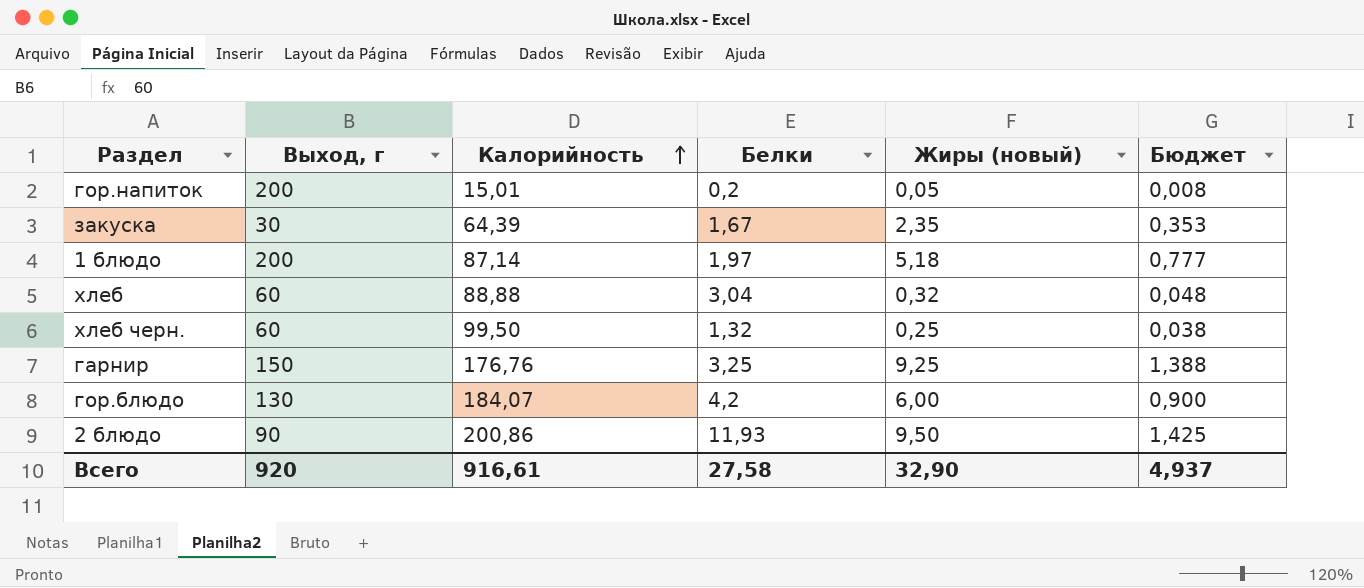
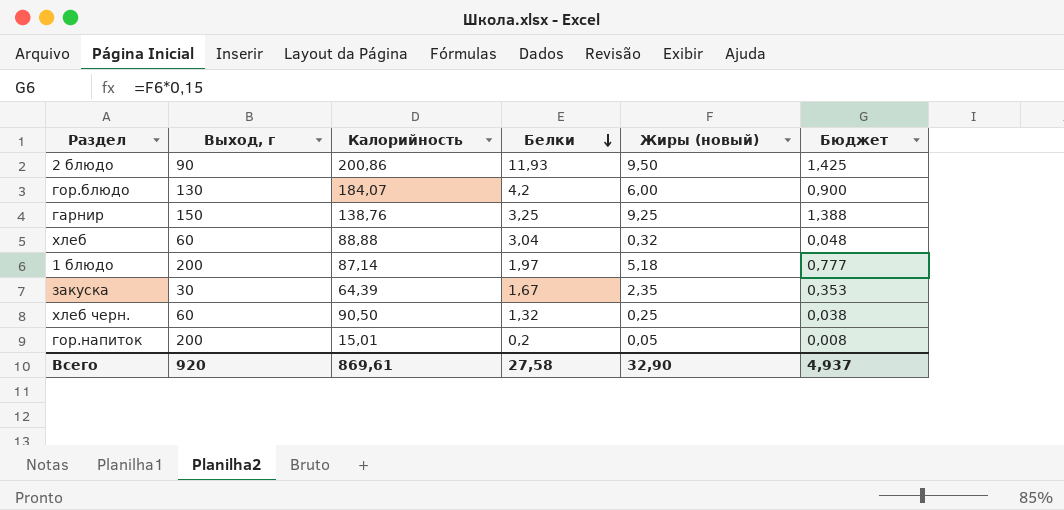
row order: Калорийность ascending -> Белки descending
гарнир | Калорийность: 176,76 -> 138,76
хлеб черн. | Калорийность: 99,50 -> 90,50
Всего | Калорийность: 916,61 -> 869,61

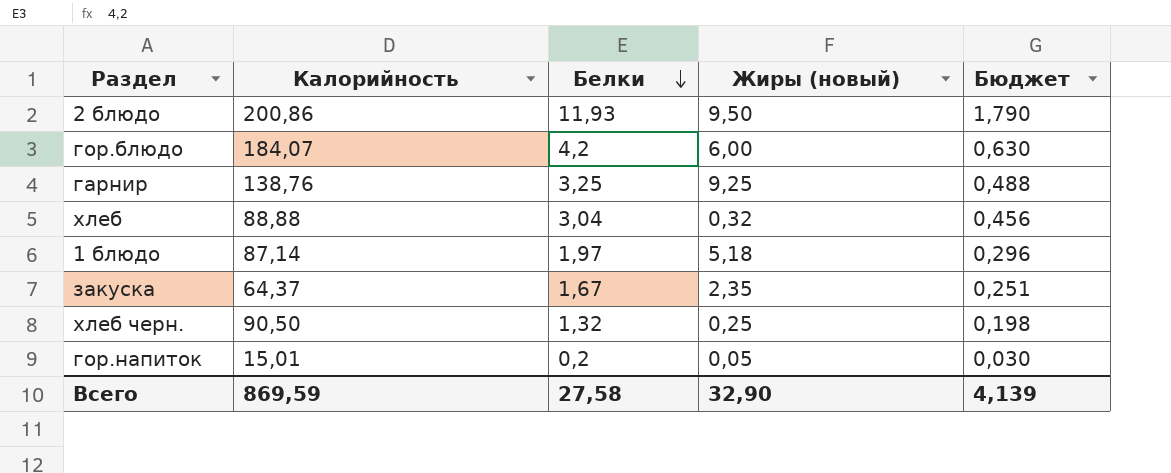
column Выход, г | position: 2 -> none
column Бюджет | formula: [Жиры (новый)] * 0,15 -> [Белки] * 0,15
закуска | Калорийность: 64,39 -> 64,37
Всего | Калорийность: 869,61 -> 869,59
Всего | Бюджет: 4,937 -> 4,139

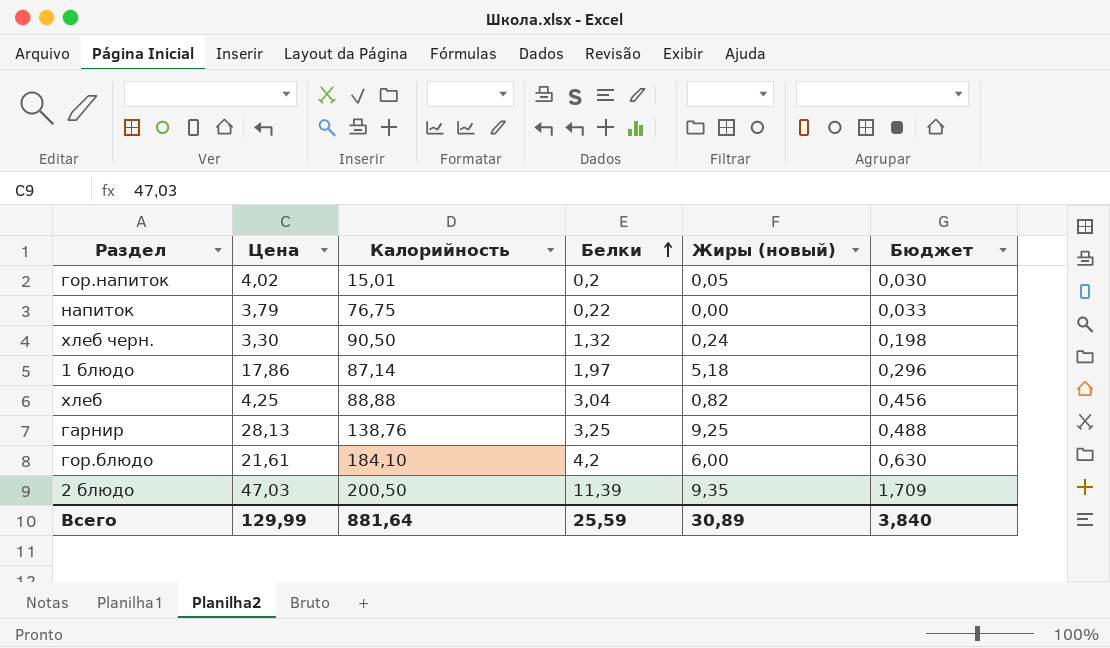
row order: Белки descending -> Белки ascending
column Цена | position: none -> 2
row закуска: 64,37 | 1,67 | 2,35 | 0,251 -> none
row напиток: none -> 3,79 | 76,75 | 0,22 | 0,00 | 0,033
хлеб черн. | Жиры (новый): 0,25 -> 0,24
хлеб | Жиры (новый): 0,32 -> 0,82
гор.блюдо | Калорийность: 184,07 -> 184,10
2 блюдо | Калорийность: 200,86 -> 200,50
2 блюдо | Белки: 11,93 -> 11,39
2 блюдо | Жиры (новый): 9,50 -> 9,35
2 блюдо | Бюджет: 1,790 -> 1,709
Всего | Калорийность: 869,59 -> 881,64
Всего | Белки: 27,58 -> 25,59
Всего | Жиры (новый): 32,90 -> 30,89
Всего | Бюджет: 4,139 -> 3,840

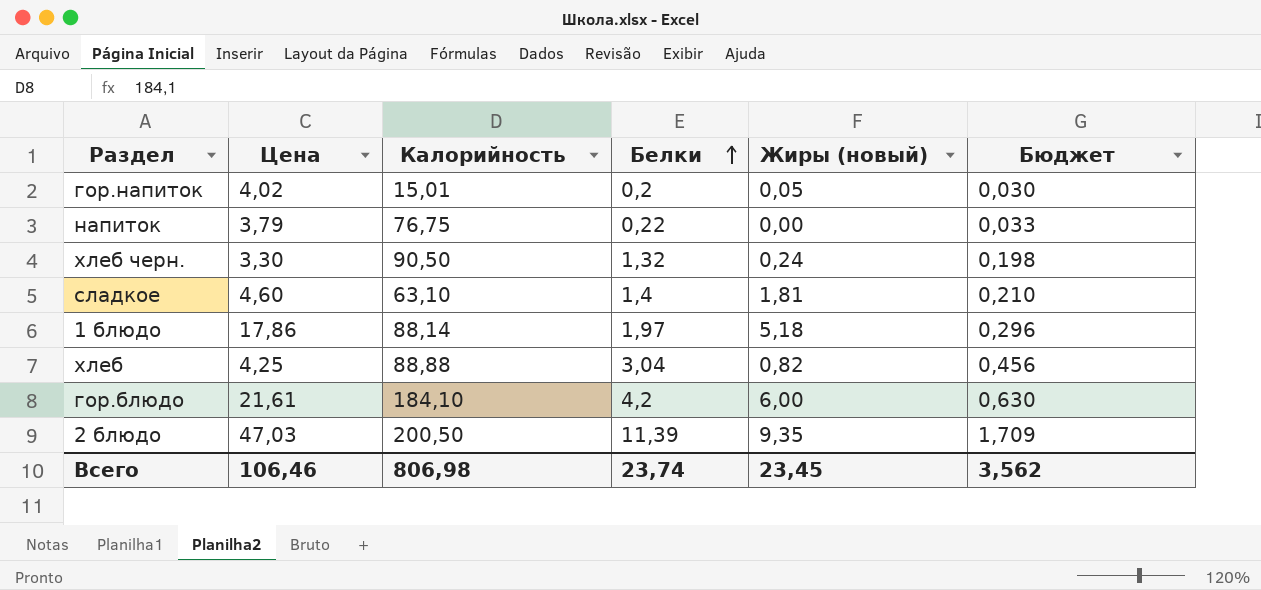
row гарнир: 28,13 | 138,76 | 3,25 | 9,25 | 0,488 -> none
row сладкое: none -> 4,60 | 63,10 | 1,4 | 1,81 | 0,210
1 блюдо | Калорийность: 87,14 -> 88,14
Всего | Цена: 129,99 -> 106,46
Всего | Калорийность: 881,64 -> 806,98
Всего | Белки: 25,59 -> 23,74
Всего | Жиры (новый): 30,89 -> 23,45
Всего | Бюджет: 3,840 -> 3,562

